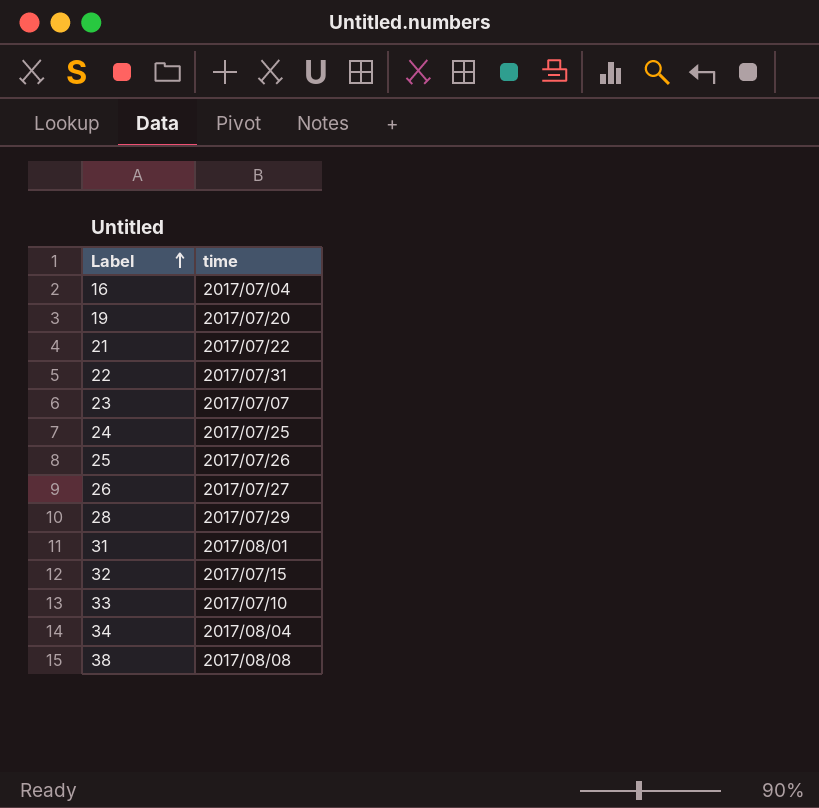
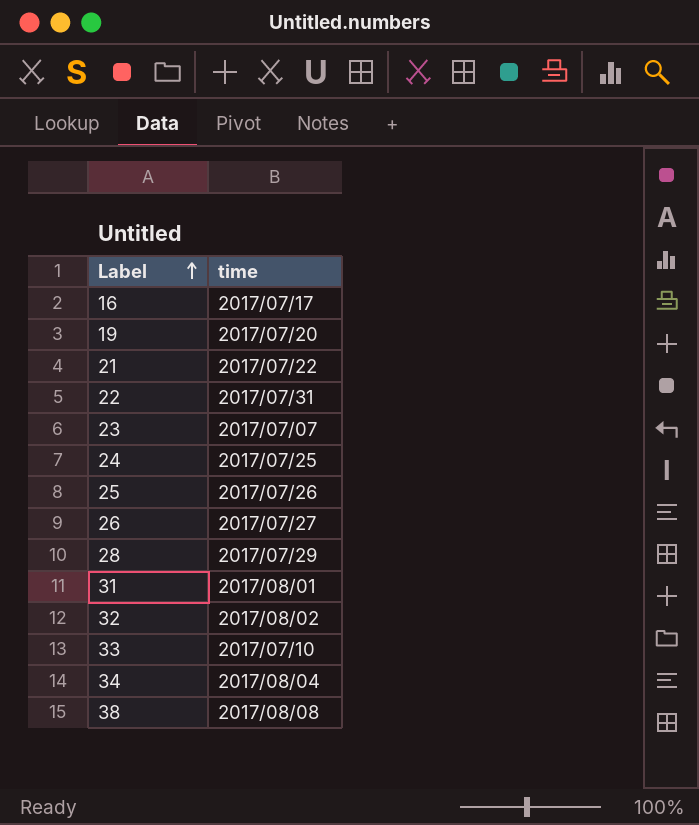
16 | time: 2017/07/04 -> 2017/07/17
32 | time: 2017/07/15 -> 2017/08/02

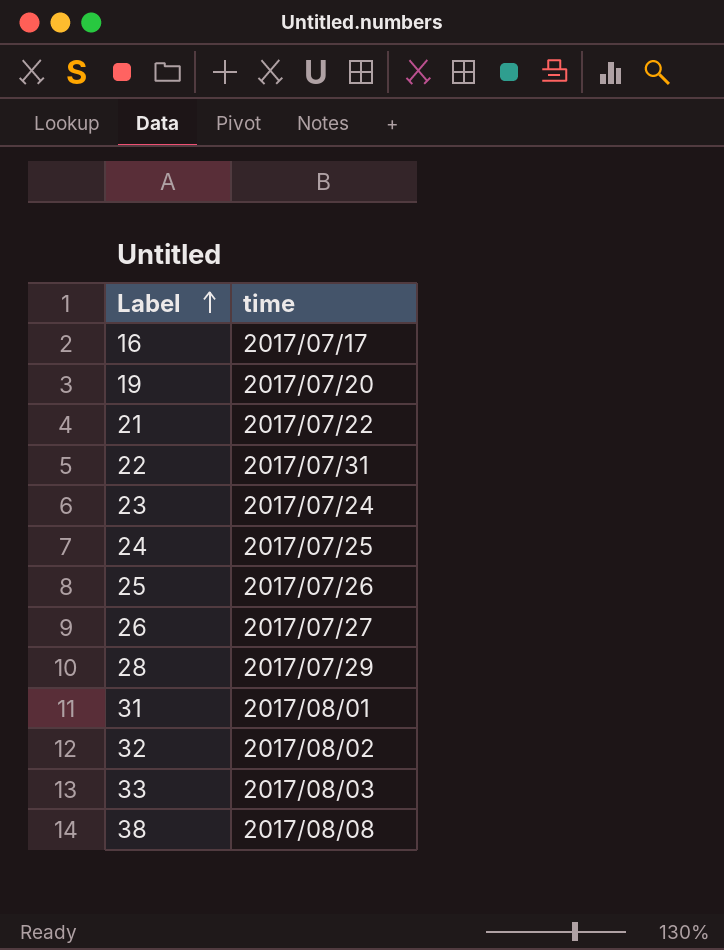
row 34: 2017/08/04 -> none
23 | time: 2017/07/07 -> 2017/07/24
33 | time: 2017/07/10 -> 2017/08/03

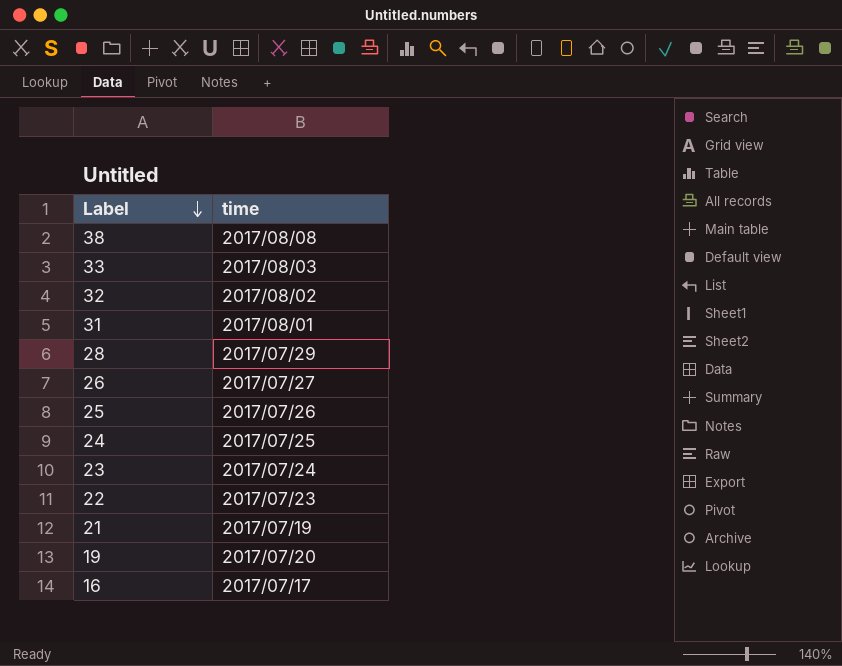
row order: Label ascending -> Label descending
22 | time: 2017/07/31 -> 2017/07/23
21 | time: 2017/07/22 -> 2017/07/19

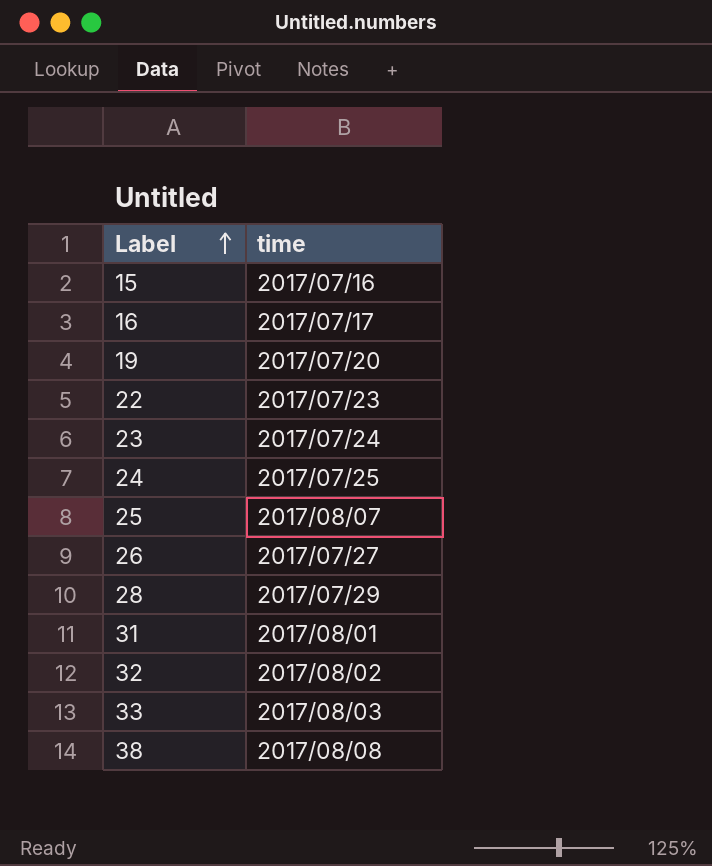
row order: Label descending -> Label ascending
row 21: 2017/07/19 -> none
row 15: none -> 2017/07/16
25 | time: 2017/07/26 -> 2017/08/07

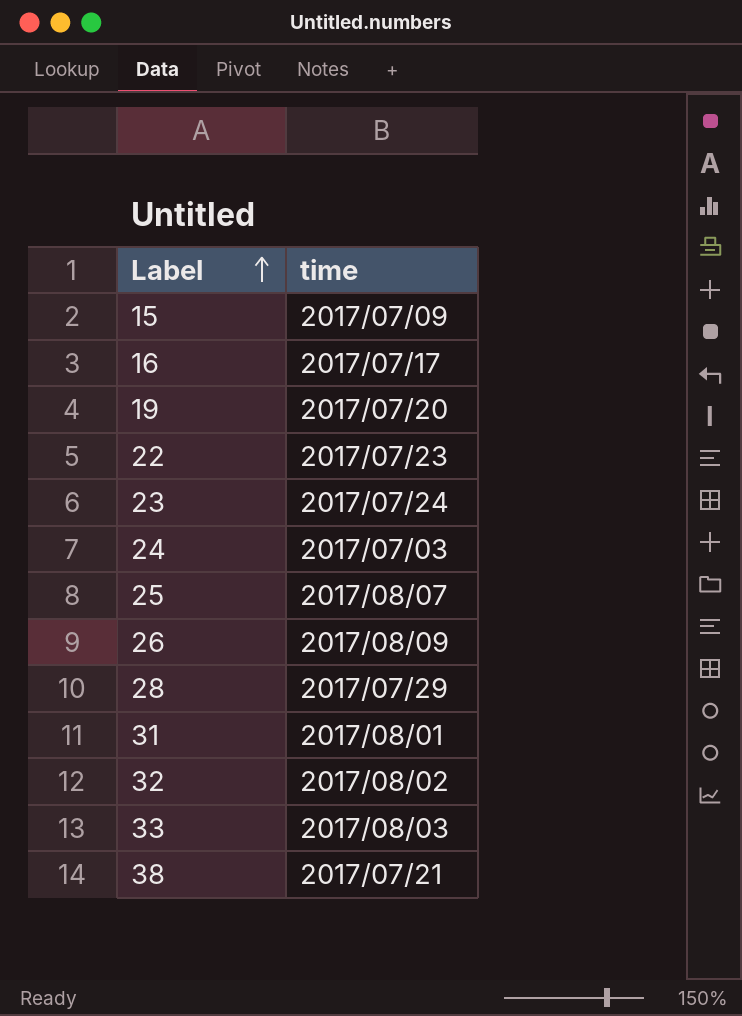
15 | time: 2017/07/16 -> 2017/07/09
24 | time: 2017/07/25 -> 2017/07/03
26 | time: 2017/07/27 -> 2017/08/09
38 | time: 2017/08/08 -> 2017/07/21

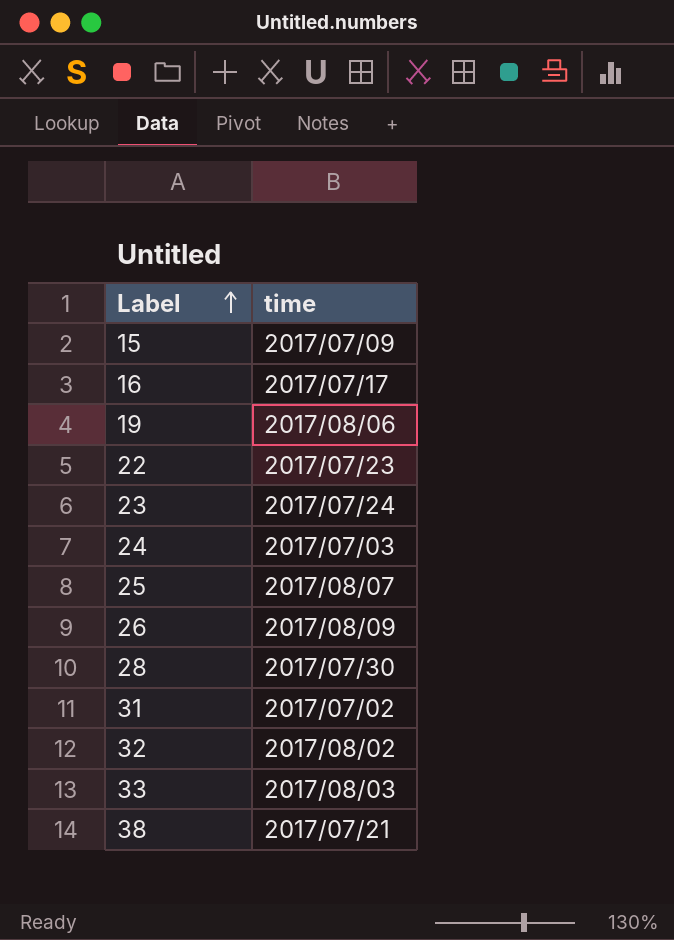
19 | time: 2017/07/20 -> 2017/08/06
28 | time: 2017/07/29 -> 2017/07/30
31 | time: 2017/08/01 -> 2017/07/02

